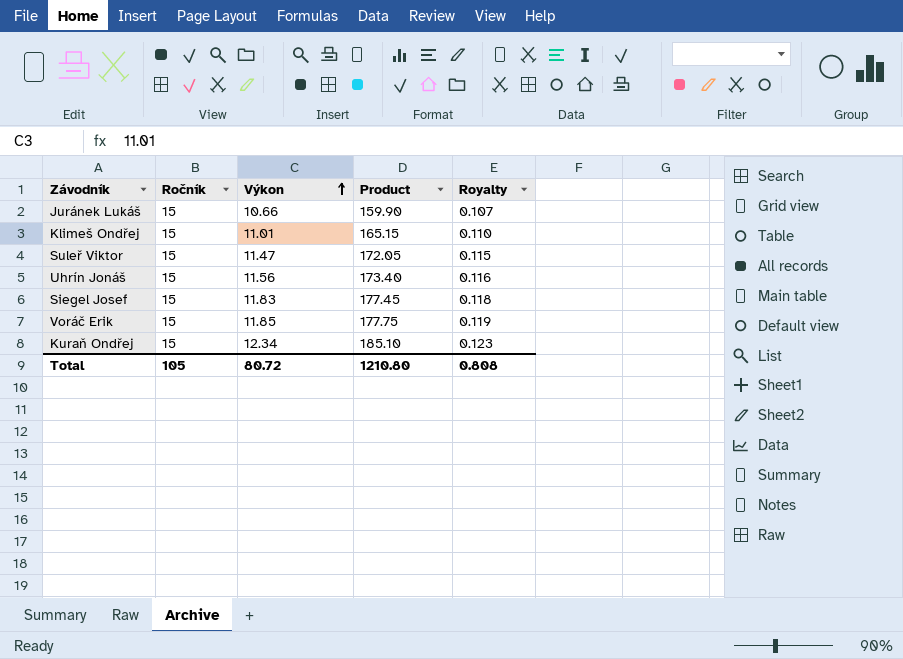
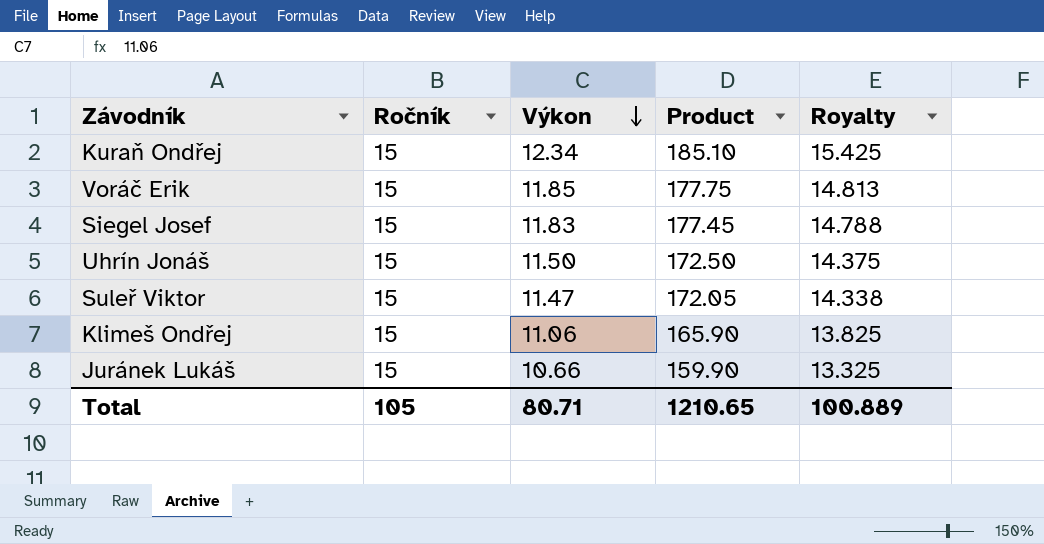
row order: Výkon ascending -> Výkon descending
column Royalty | formula: [Výkon] * 0.01 -> [Výkon] * 1.25
Uhrín Jonáš | Výkon: 11.56 -> 11.50
Uhrín Jonáš | Product: 173.40 -> 172.50
Klimeš Ondřej | Výkon: 11.01 -> 11.06
Klimeš Ondřej | Product: 165.15 -> 165.90
Total | Výkon: 80.72 -> 80.71
Total | Product: 1210.80 -> 1210.65
Total | Royalty: 0.808 -> 100.889

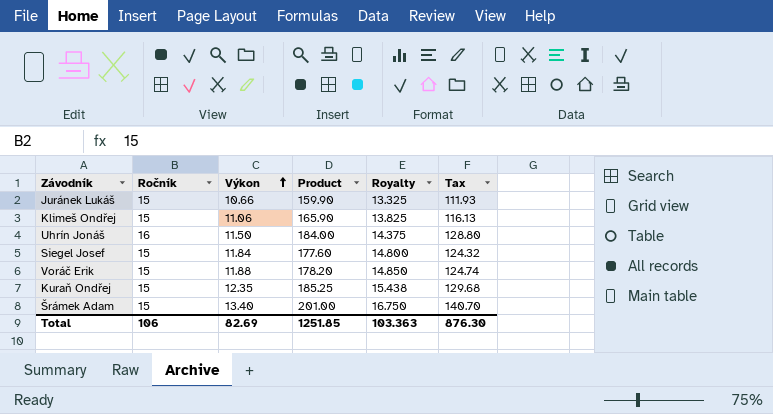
row order: Výkon descending -> Výkon ascending
column Tax | formula: none -> [Product] * 0.7
row Suleř Viktor: 15 | 11.47 | 172.05 | 14.338 -> none
Uhrín Jonáš | Ročník: 15 -> 16
Uhrín Jonáš | Product: 172.50 -> 184.00
Siegel Josef | Výkon: 11.83 -> 11.84
Siegel Josef | Product: 177.45 -> 177.60
Siegel Josef | Royalty: 14.788 -> 14.800
Voráč Erik | Výkon: 11.85 -> 11.88
Voráč Erik | Product: 177.75 -> 178.20
Voráč Erik | Royalty: 14.813 -> 14.850
Kuraň Ondřej | Výkon: 12.34 -> 12.35
Kuraň Ondřej | Product: 185.10 -> 185.25
Kuraň Ondřej | Royalty: 15.425 -> 15.438
row Šrámek Adam: none -> 15 | 13.40 | 201.00 | 16.750 | 140.70
Total | Ročník: 105 -> 106
Total | Výkon: 80.71 -> 82.69
Total | Product: 1210.65 -> 1251.85
Total | Royalty: 100.889 -> 103.363

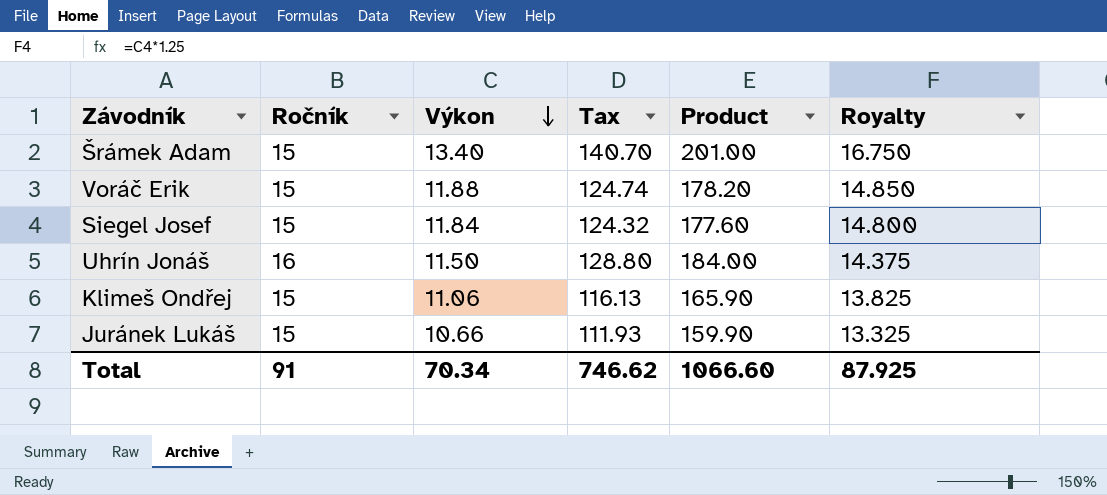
row order: Výkon ascending -> Výkon descending
column Tax | position: 6 -> 4
row Kuraň Ondřej: 15 | 12.35 | 185.25 | 15.438 | 129.68 -> none
Total | Ročník: 106 -> 91
Total | Výkon: 82.69 -> 70.34
Total | Tax: 876.30 -> 746.62
Total | Product: 1251.85 -> 1066.60
Total | Royalty: 103.363 -> 87.925

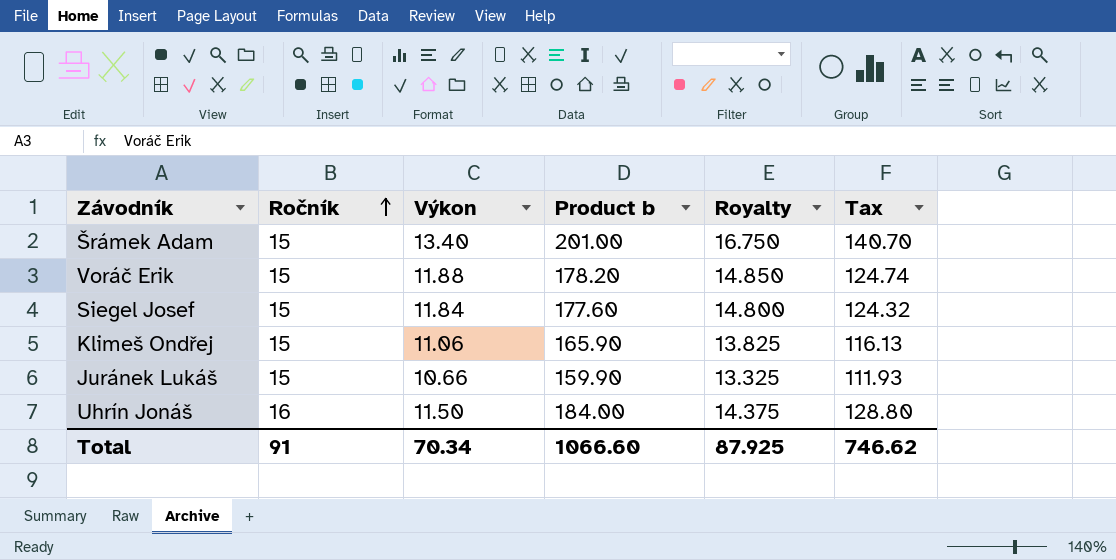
row order: Výkon descending -> Ročník ascending
column name: Product -> Product b
column Tax | position: 4 -> 6

